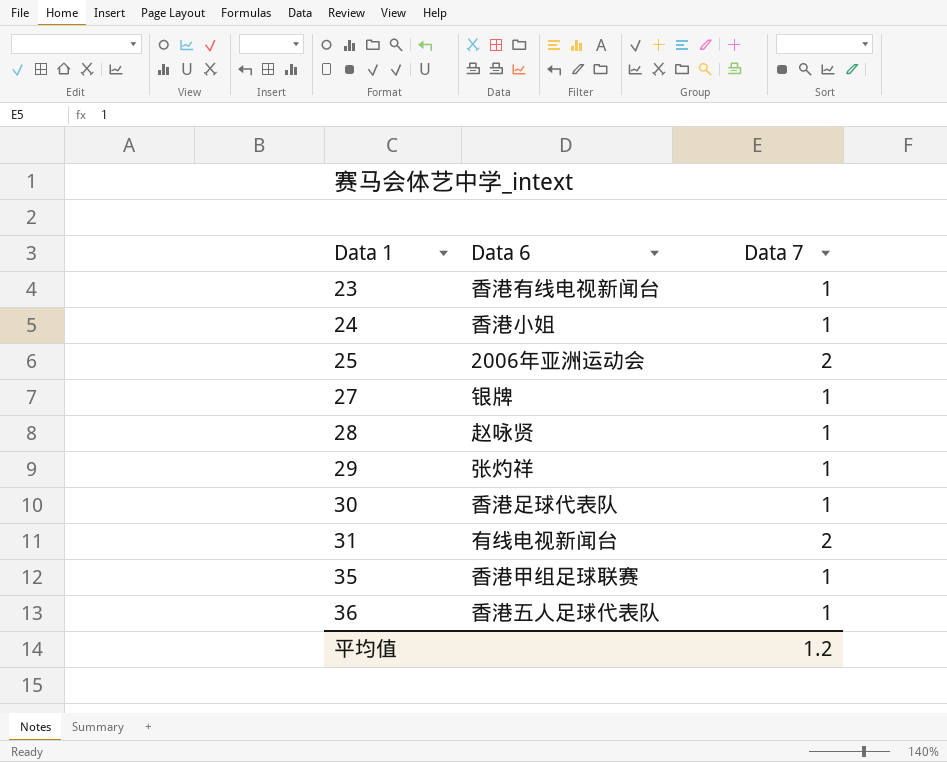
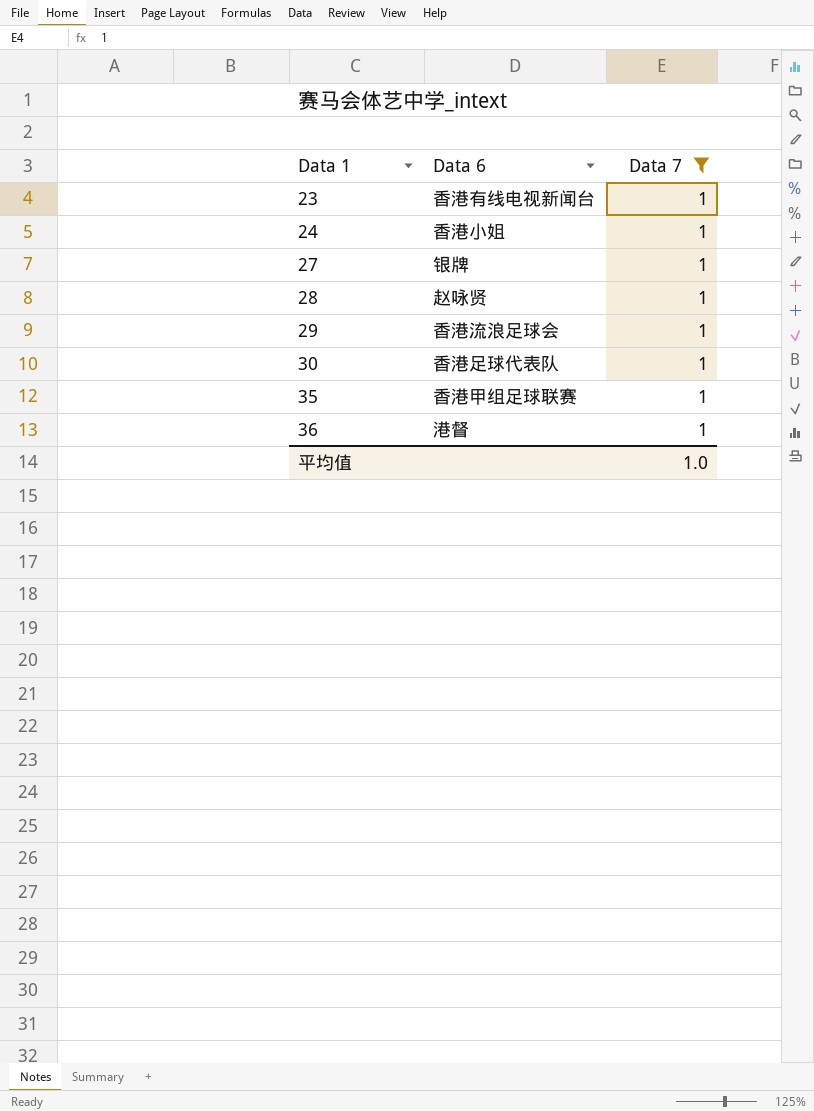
filter: none -> Data 7 = 1
29 | Data 6: 张灼祥 -> 香港流浪足球会
36 | Data 6: 香港五人足球代表队 -> 港督
平均值 | Data 7: 1.2 -> 1.0

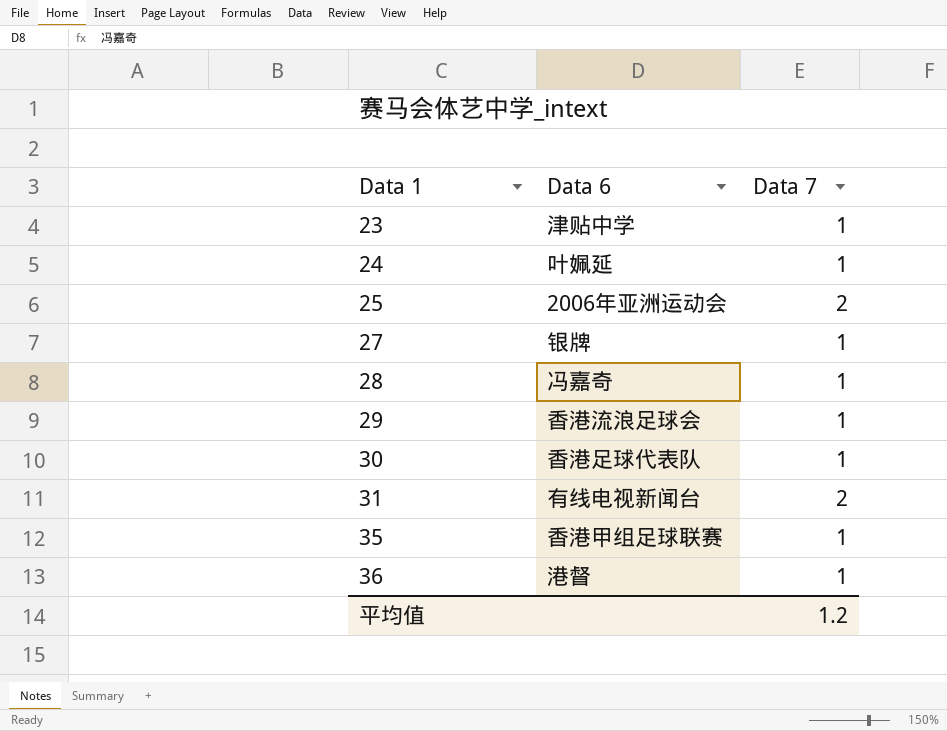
filter: Data 7 = 1 -> none
23 | Data 6: 香港有线电视新闻台 -> 津贴中学
24 | Data 6: 香港小姐 -> 叶姵延
28 | Data 6: 赵咏贤 -> 冯嘉奇
平均值 | Data 7: 1.0 -> 1.2

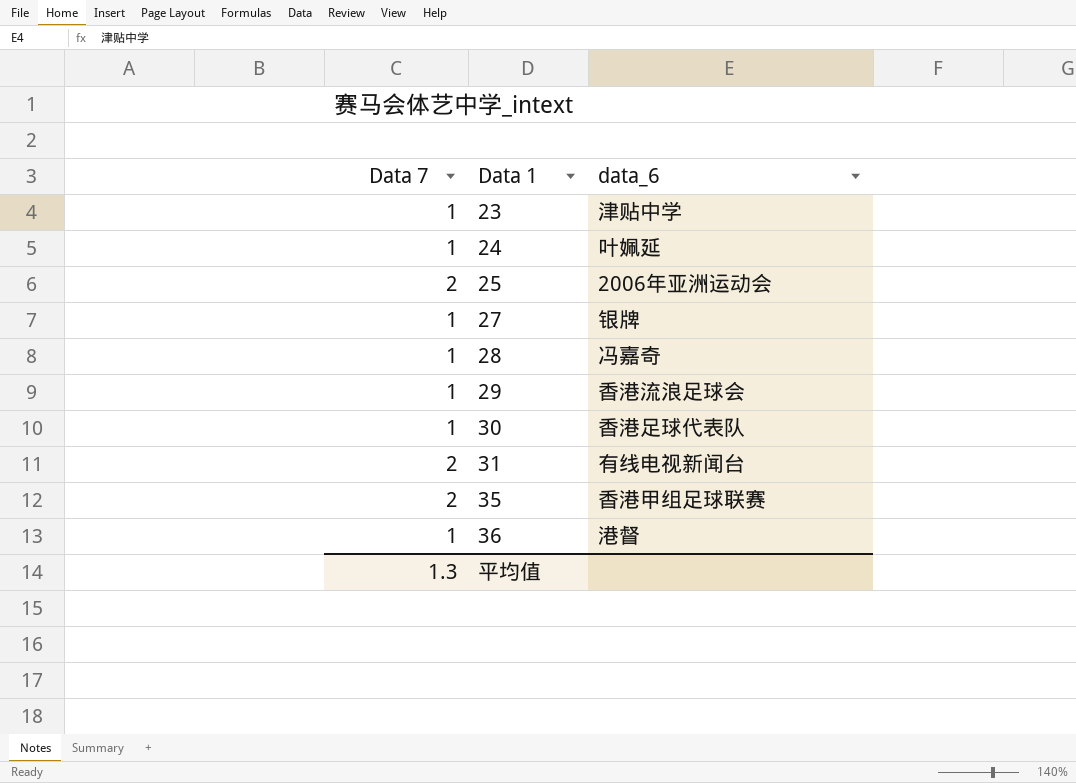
column Data 7 | position: 3 -> 1
column name: Data 6 -> data_6
35 | Data 7: 1 -> 2
平均值 | Data 7: 1.2 -> 1.3

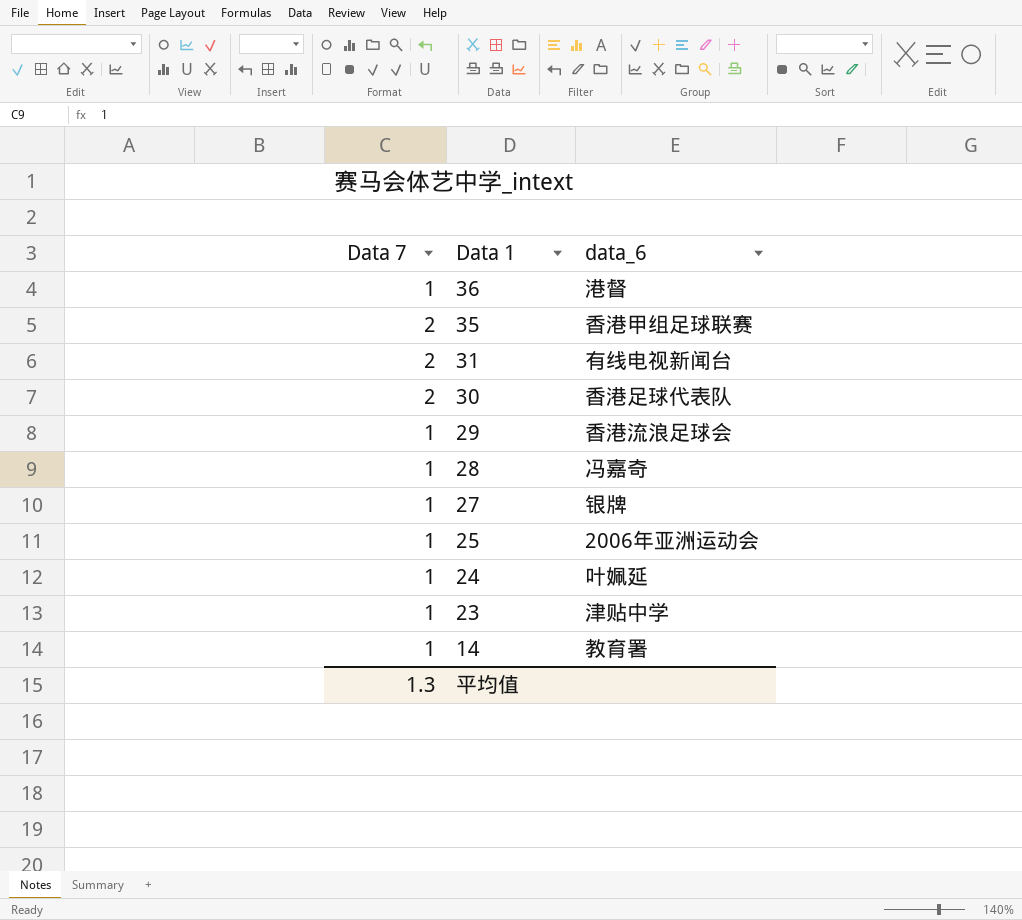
row order: Data 1 ascending -> Data 1 descending
30 | Data 7: 1 -> 2
25 | Data 7: 2 -> 1
row 14: none -> 1 | 教育署

